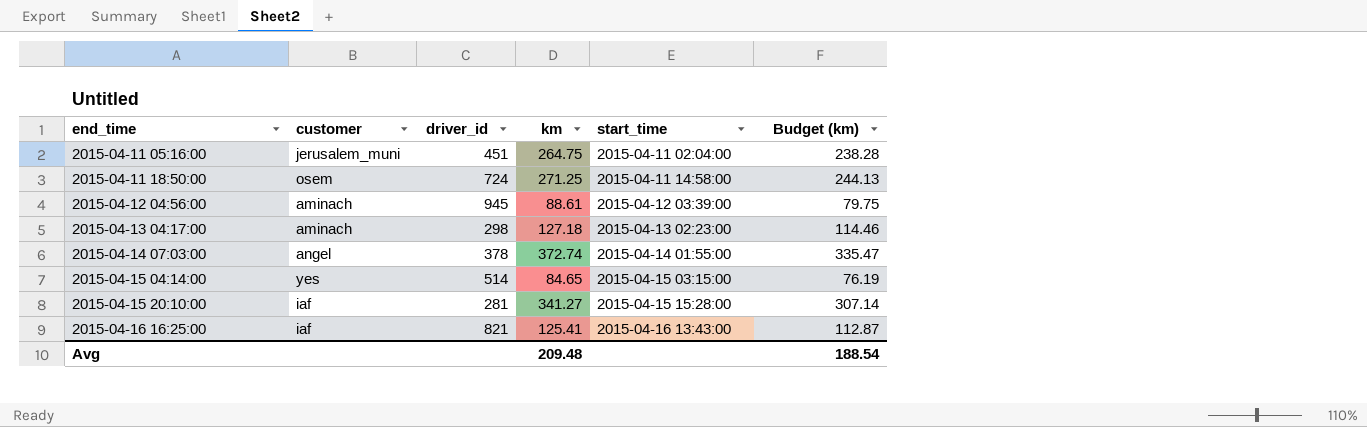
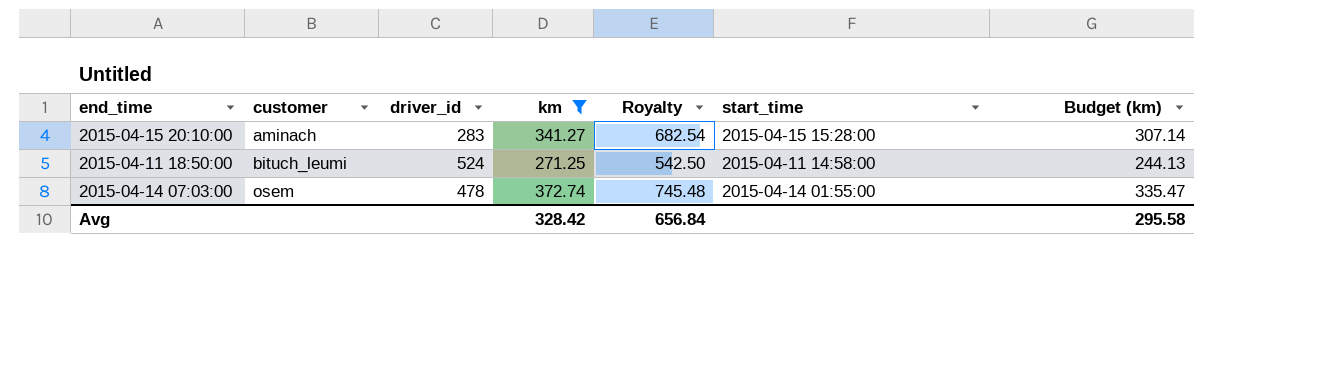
filter: none -> km >= 271.25
row order: end_time ascending -> customer ascending
column Royalty | formula: none -> [km] * 2
2015-04-15 20:10:00 | customer: iaf -> aminach
2015-04-15 20:10:00 | driver_id: 281 -> 283
2015-04-11 18:50:00 | customer: osem -> bituch_leumi
2015-04-11 18:50:00 | driver_id: 724 -> 524
2015-04-14 07:03:00 | customer: angel -> osem
2015-04-14 07:03:00 | driver_id: 378 -> 478
Avg | km: 209.48 -> 328.42
Avg | Budget (km): 188.54 -> 295.58

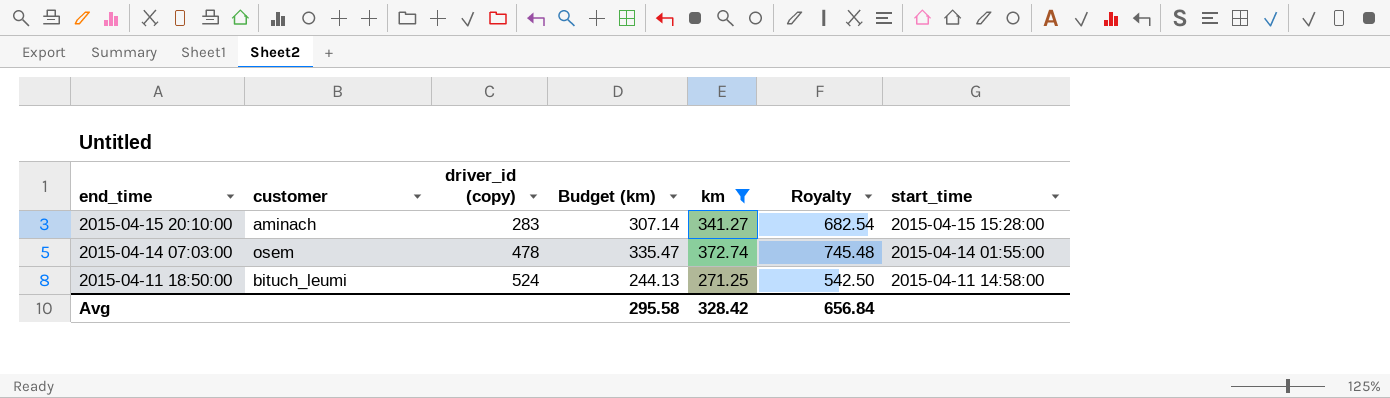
row order: customer ascending -> end_time descending
column name: driver_id -> driver_id (copy)
column Budget (km) | position: 7 -> 4

